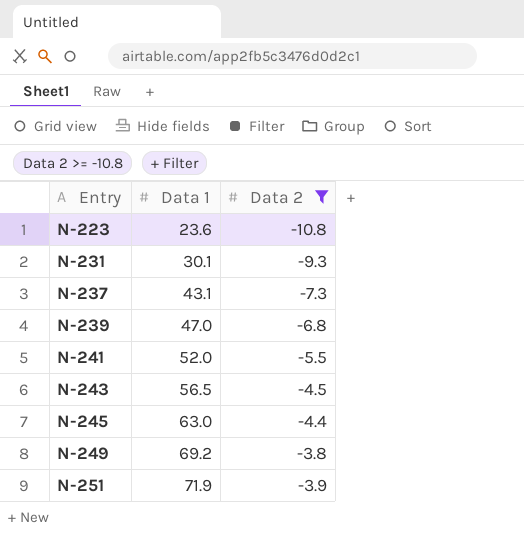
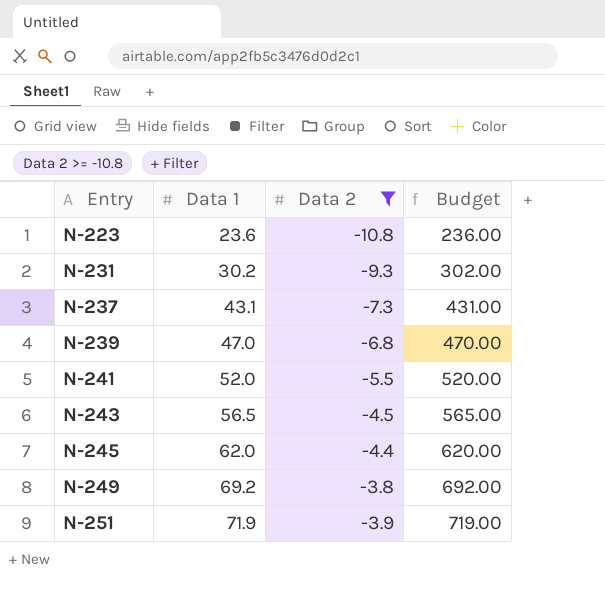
column Budget | formula: none -> [Data 1] * 10
N-231 | Data 1: 30.1 -> 30.2
N-245 | Data 1: 63.0 -> 62.0

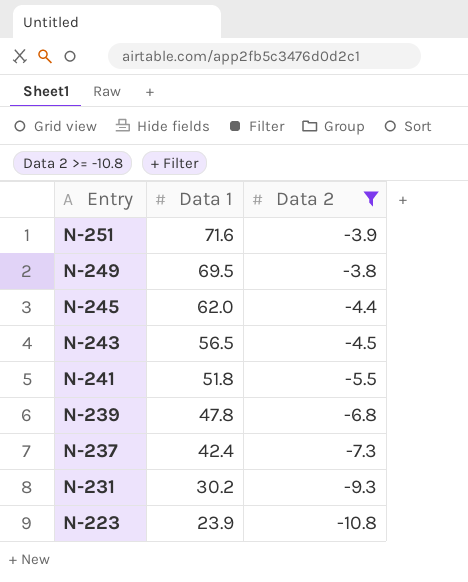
row order: Entry ascending -> Entry descending
column Budget | formula: [Data 1] * 10 -> none
N-251 | Data 1: 71.9 -> 71.6
N-249 | Data 1: 69.2 -> 69.5
N-241 | Data 1: 52.0 -> 51.8
N-239 | Data 1: 47.0 -> 47.8
N-237 | Data 1: 43.1 -> 42.4
N-223 | Data 1: 23.6 -> 23.9

